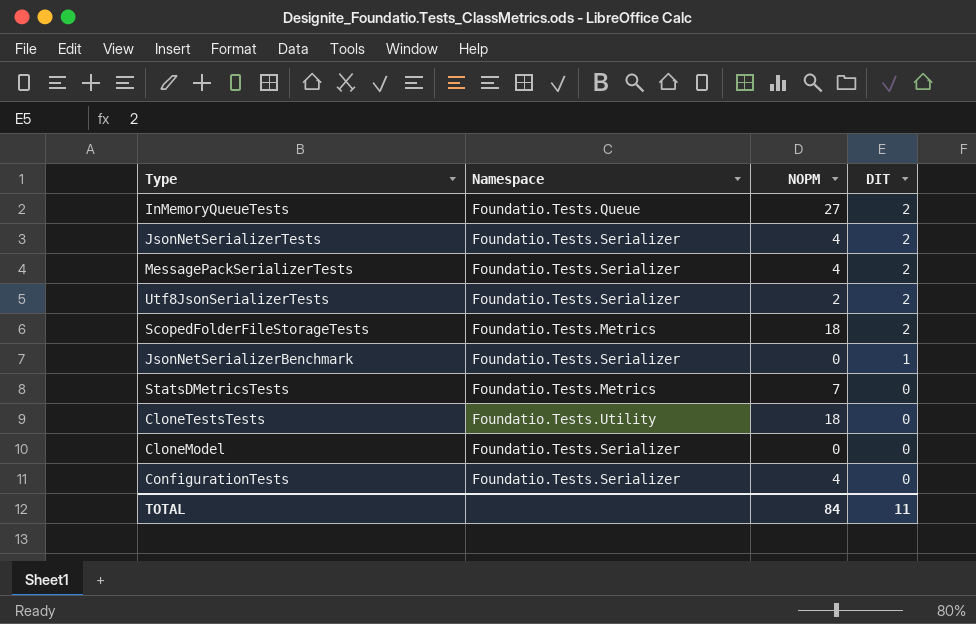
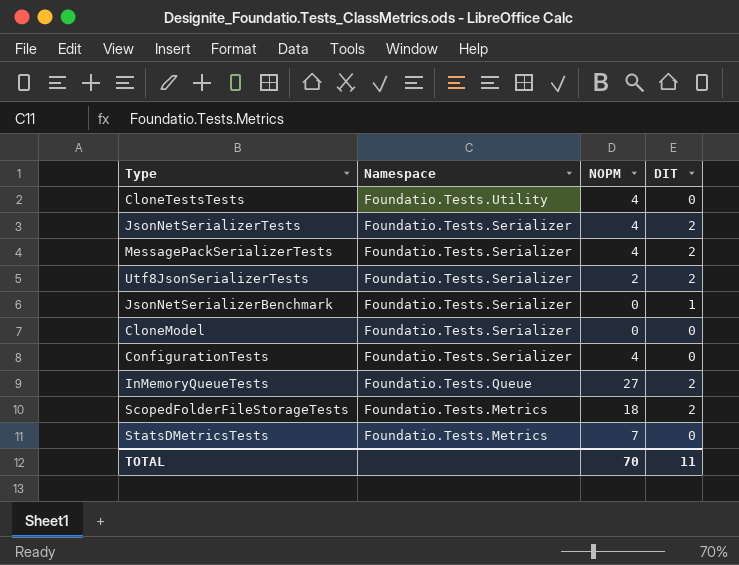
row order: DIT descending -> Namespace descending
CloneTestsTests | NOPM: 18 -> 4
TOTAL | NOPM: 84 -> 70

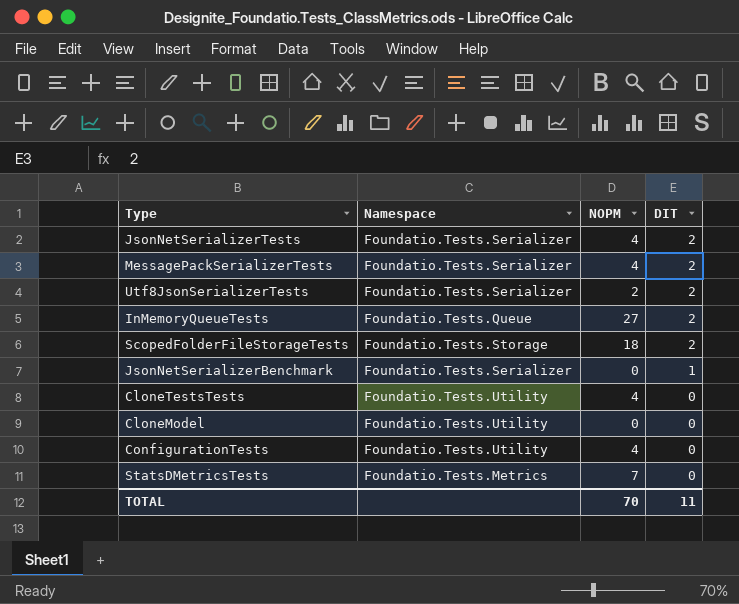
row order: Namespace descending -> DIT descending
ScopedFolderFileStorageTests | Namespace: Foundatio.Tests.Metrics -> Foundatio.Tests.Storage
CloneModel | Namespace: Foundatio.Tests.Serializer -> Foundatio.Tests.Utility
ConfigurationTests | Namespace: Foundatio.Tests.Serializer -> Foundatio.Tests.Utility

